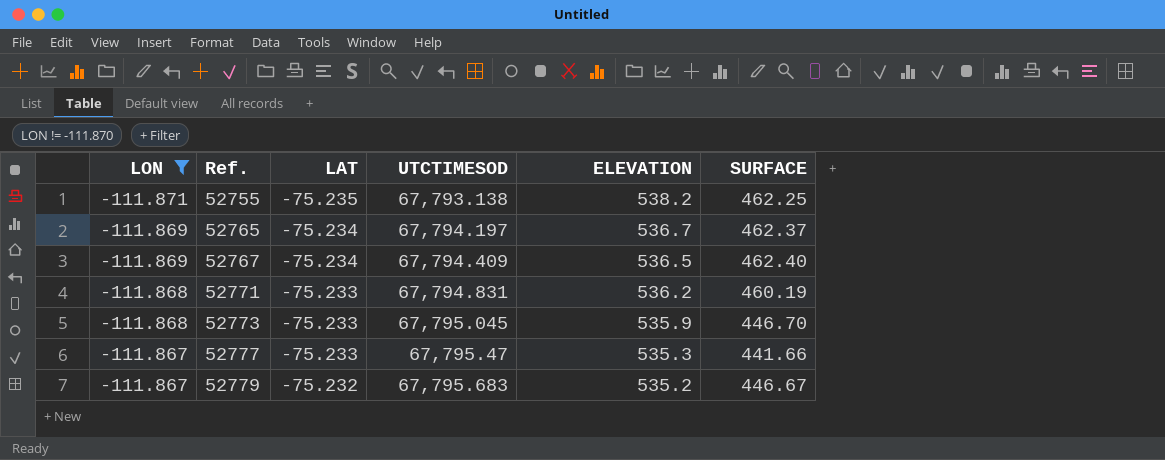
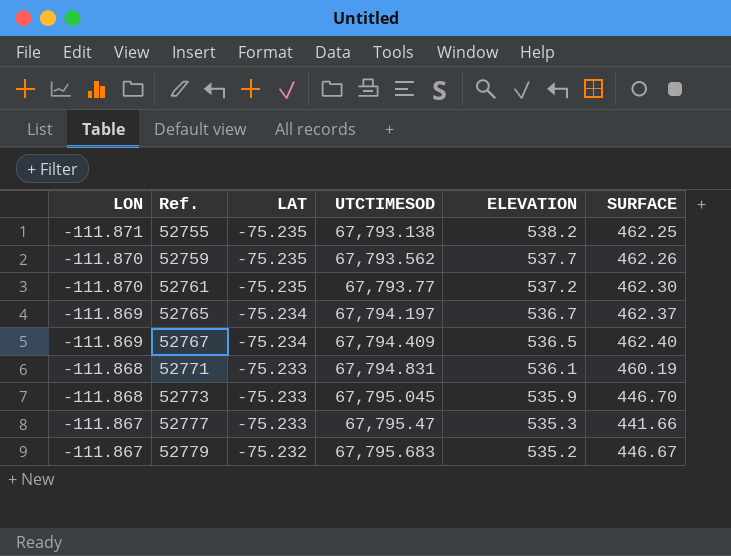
filter: LON != -111.870 -> none
52771 | ELEVATION: 536.2 -> 536.1

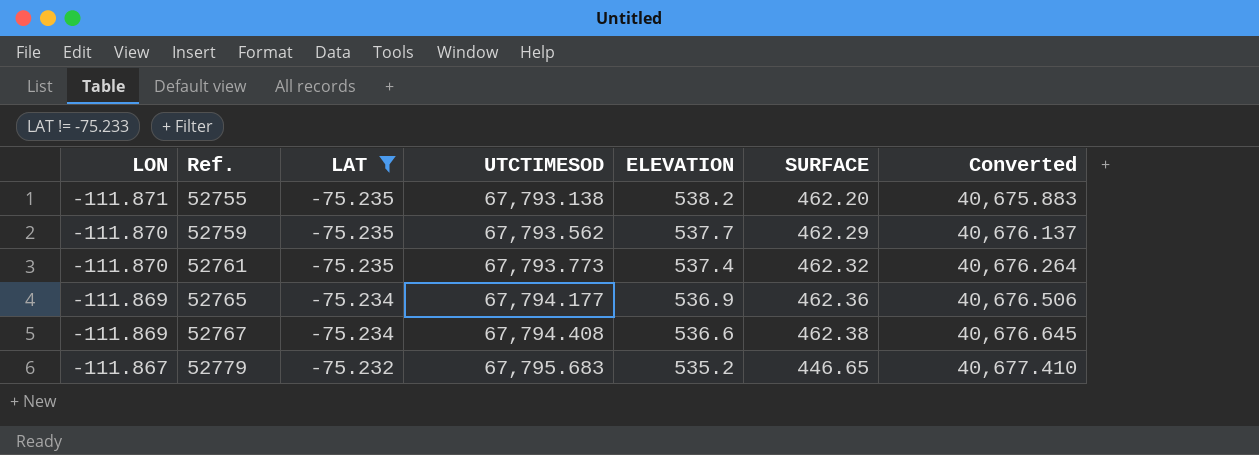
filter: none -> LAT != -75.233
column Converted | formula: none -> [UTCTIMESOD] * 0.6
52755 | SURFACE: 462.25 -> 462.20
52759 | SURFACE: 462.26 -> 462.29
52761 | UTCTIMESOD: 67,793.77 -> 67,793.773
52761 | ELEVATION: 537.2 -> 537.4
52761 | SURFACE: 462.30 -> 462.32
52765 | UTCTIMESOD: 67,794.197 -> 67,794.177
52765 | ELEVATION: 536.7 -> 536.9
52765 | SURFACE: 462.37 -> 462.36
52767 | UTCTIMESOD: 67,794.409 -> 67,794.408
52767 | ELEVATION: 536.5 -> 536.6
52767 | SURFACE: 462.40 -> 462.38
52779 | SURFACE: 446.67 -> 446.65

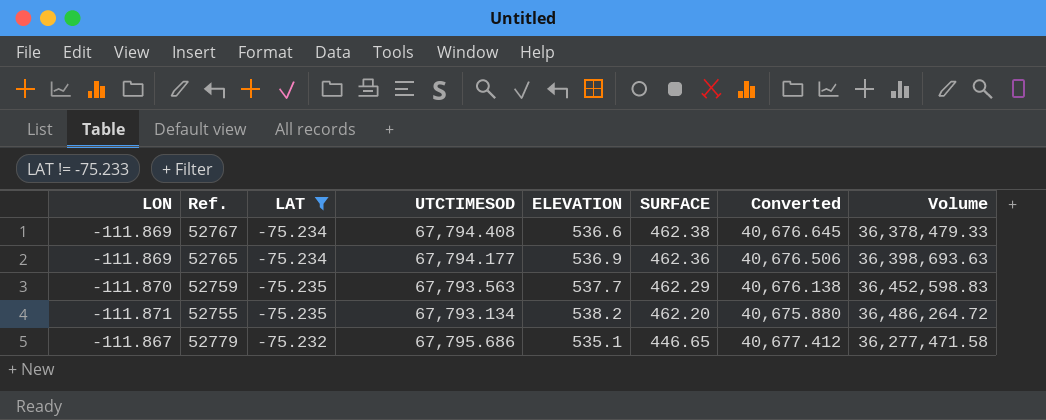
row order: LON ascending -> SURFACE descending
column Volume | formula: none -> [UTCTIMESOD] * [ELEVATION]
row 52761: -111.870 | -75.235 | 67,793.773 | 537.4 | 462.32 | 40,676.264 -> none
52759 | UTCTIMESOD: 67,793.562 -> 67,793.563
52759 | Converted: 40,676.137 -> 40,676.138
52755 | UTCTIMESOD: 67,793.138 -> 67,793.134
52755 | Converted: 40,675.883 -> 40,675.880
52779 | UTCTIMESOD: 67,795.683 -> 67,795.686
52779 | ELEVATION: 535.2 -> 535.1
52779 | Converted: 40,677.410 -> 40,677.412

